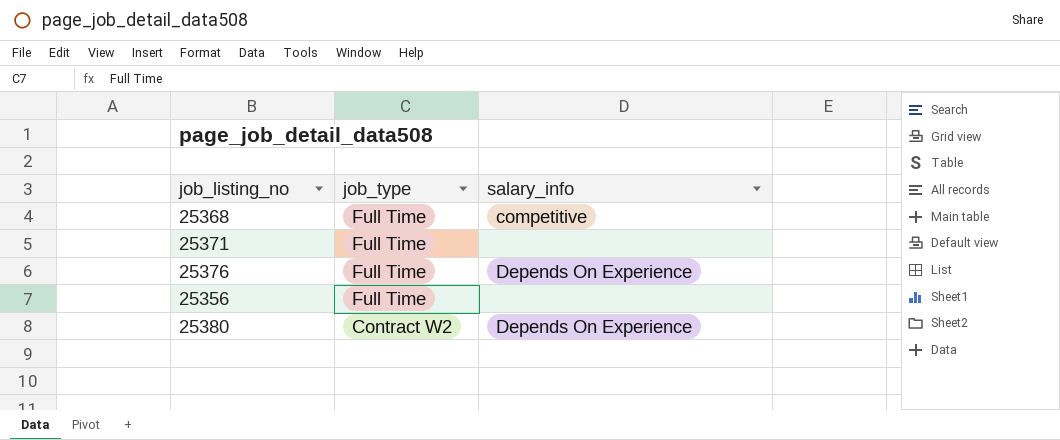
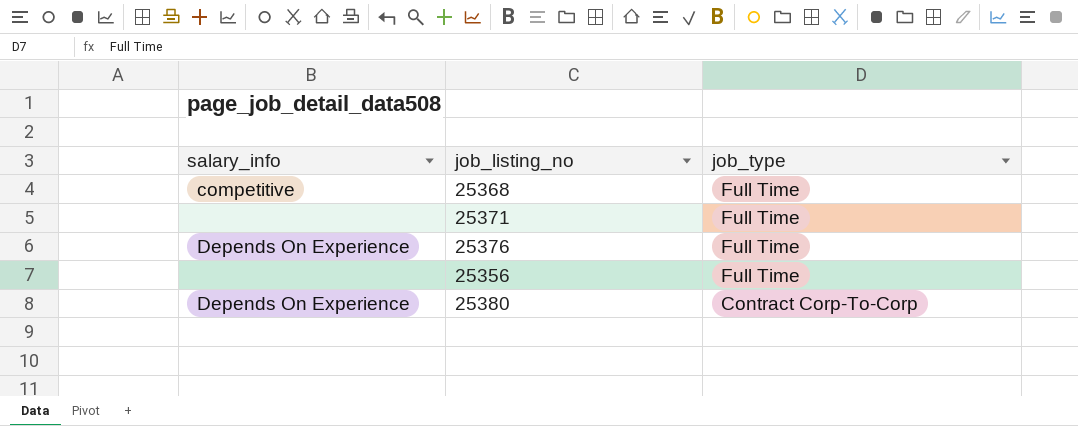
column salary_info | position: 3 -> 1
25380 | job_type: Contract W2 -> Contract Corp-To-Corp

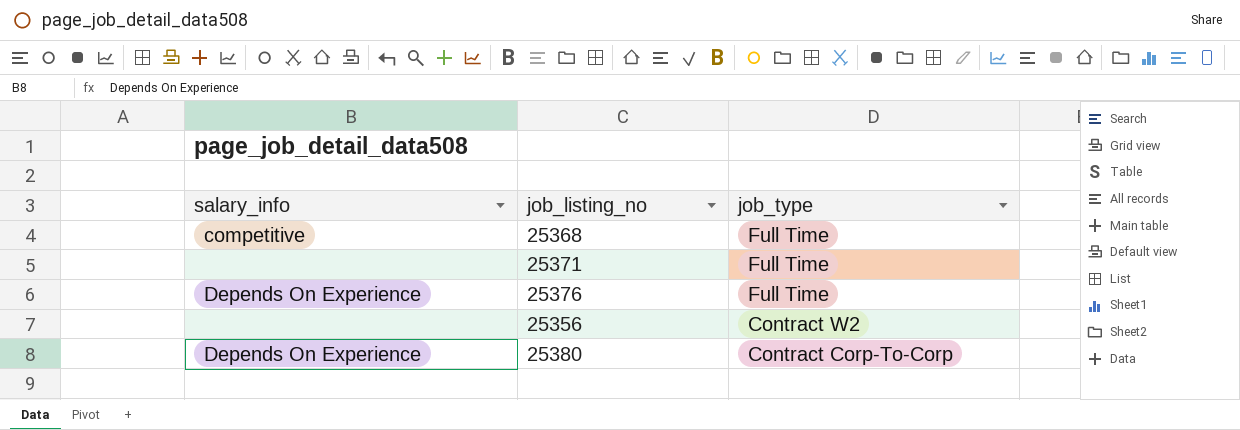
25356 | job_type: Full Time -> Contract W2

